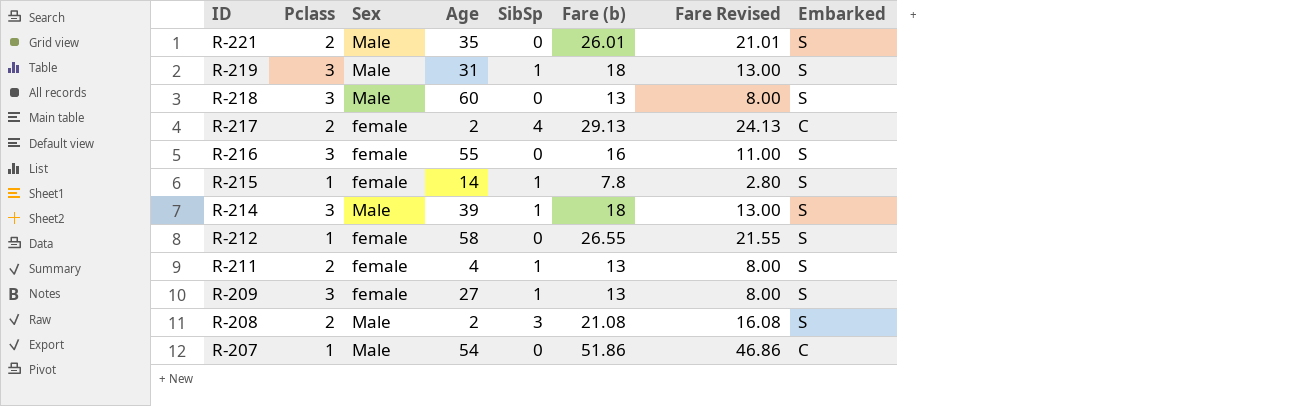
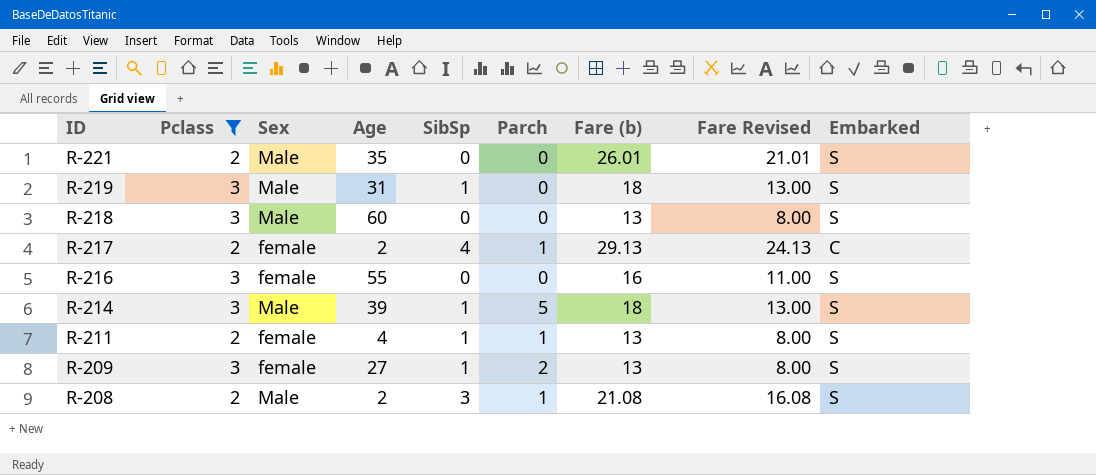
filter: none -> Pclass != 1
column Parch | position: none -> 6

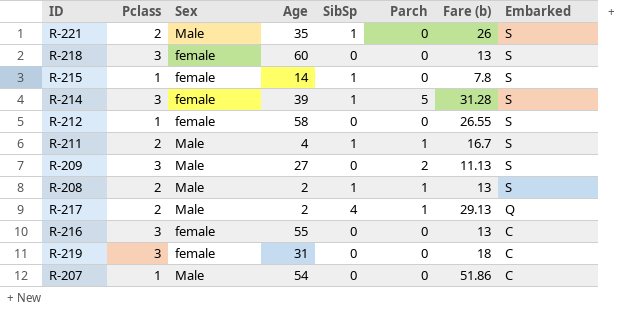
filter: Pclass != 1 -> none
row order: ID descending -> Embarked descending
column Fare Revised | formula: [Fare (b)] - 5 -> none
R-221 | SibSp: 0 -> 1
R-221 | Fare (b): 26.01 -> 26
R-218 | Sex: Male -> female
R-214 | Sex: Male -> female
R-214 | Fare (b): 18 -> 31.28
R-211 | Sex: female -> Male
R-211 | Fare (b): 13 -> 16.7
R-209 | Sex: female -> Male
R-209 | SibSp: 1 -> 0
R-209 | Fare (b): 13 -> 11.13
R-208 | SibSp: 3 -> 1
R-208 | Fare (b): 21.08 -> 13
R-217 | Sex: female -> Male
R-217 | Embarked: C -> Q
R-216 | Fare (b): 16 -> 13
R-216 | Embarked: S -> C
R-219 | Sex: Male -> female
R-219 | SibSp: 1 -> 0
R-219 | Embarked: S -> C

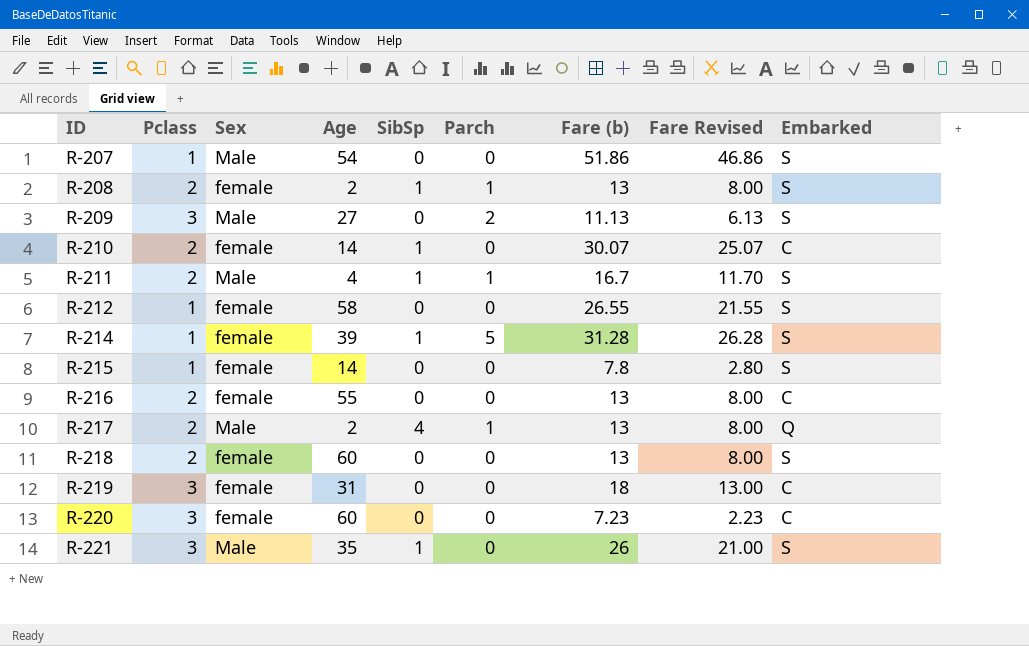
row order: Embarked descending -> ID ascending
column Fare Revised | formula: none -> [Fare (b)] - 5
R-207 | Embarked: C -> S
R-208 | Sex: Male -> female
row R-210: none -> 2 | female | 14 | 1 | 0 | 30.07 | 25.07 | C
R-214 | Pclass: 3 -> 1
R-215 | SibSp: 1 -> 0
R-216 | Pclass: 3 -> 2
R-217 | Fare (b): 29.13 -> 13
R-218 | Pclass: 3 -> 2
row R-220: none -> 3 | female | 60 | 0 | 0 | 7.23 | 2.23 | C
R-221 | Pclass: 2 -> 3

